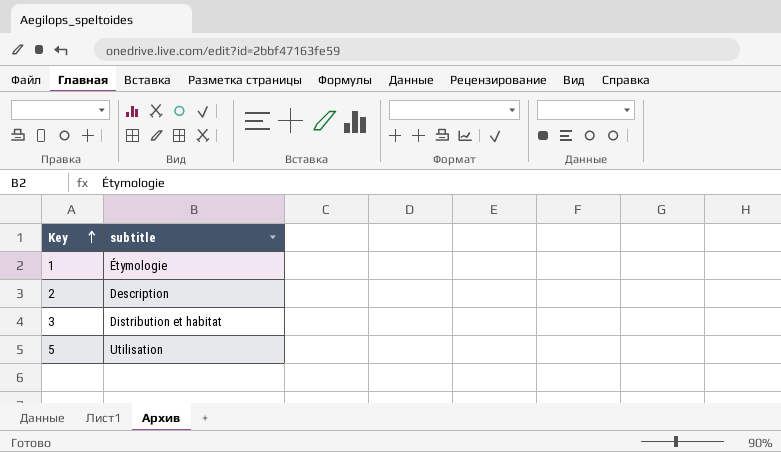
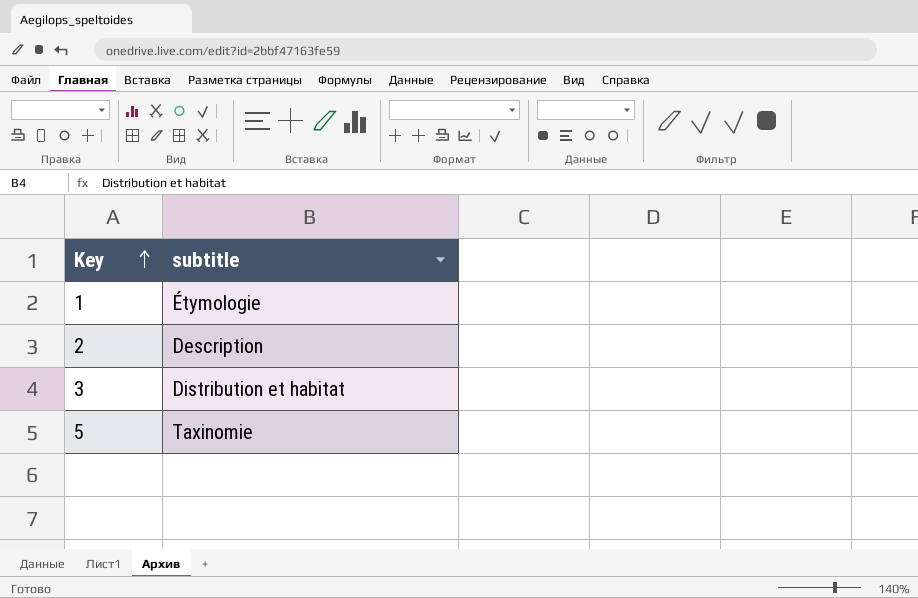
5 | subtitle: Utilisation -> Taxinomie

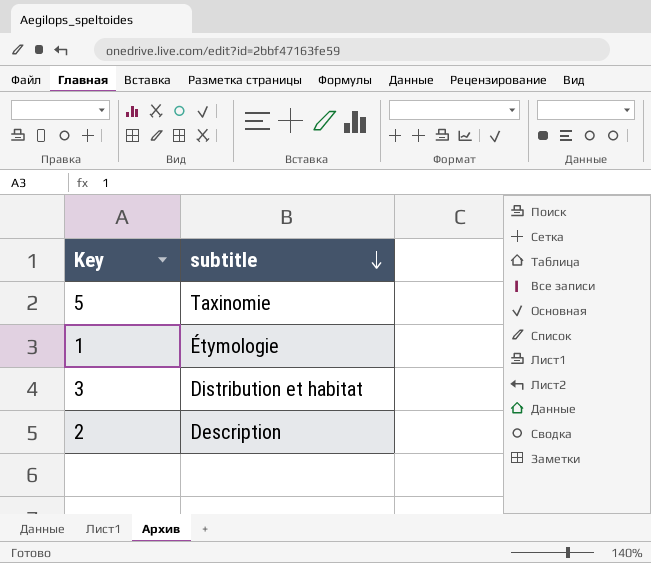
row order: Key ascending -> subtitle descending

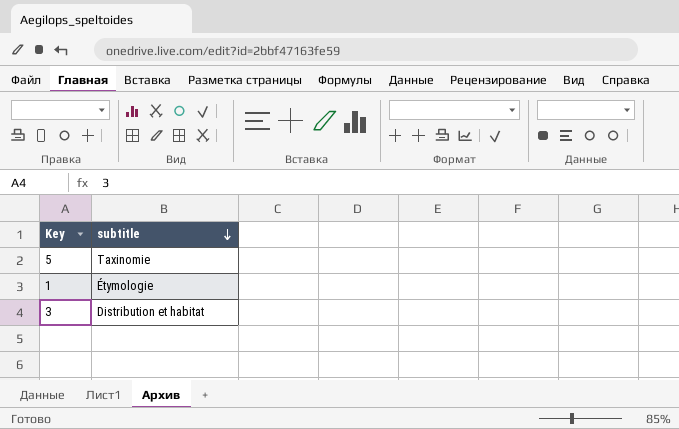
row 2: Description -> none

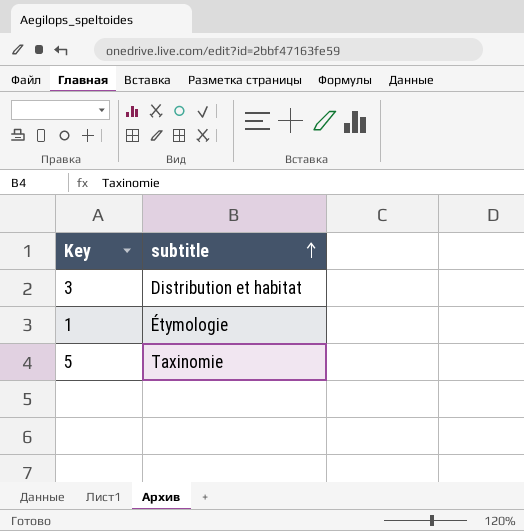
row order: subtitle descending -> subtitle ascending

